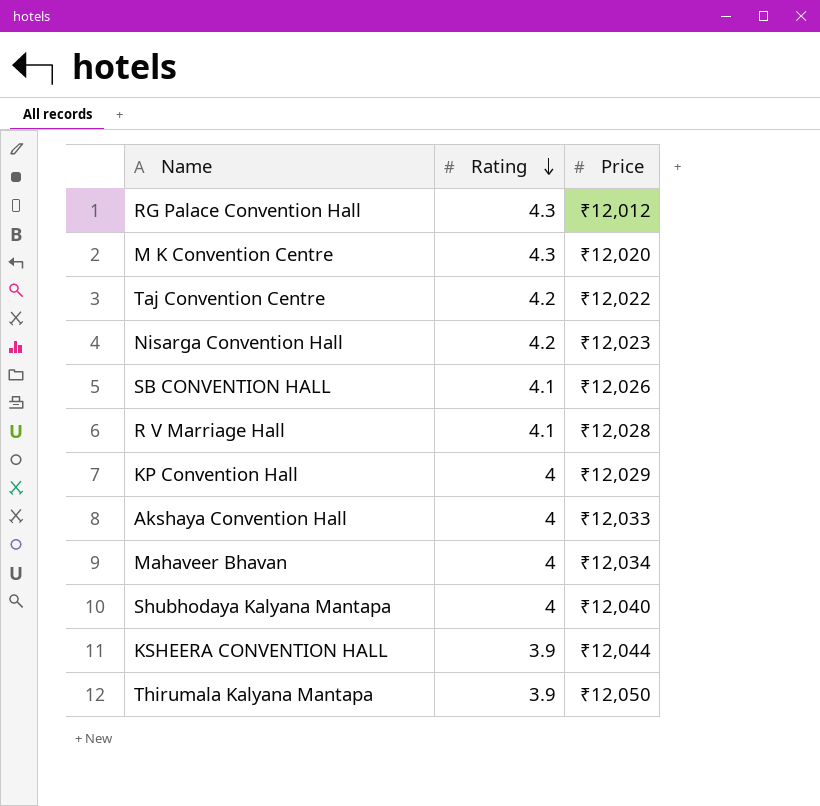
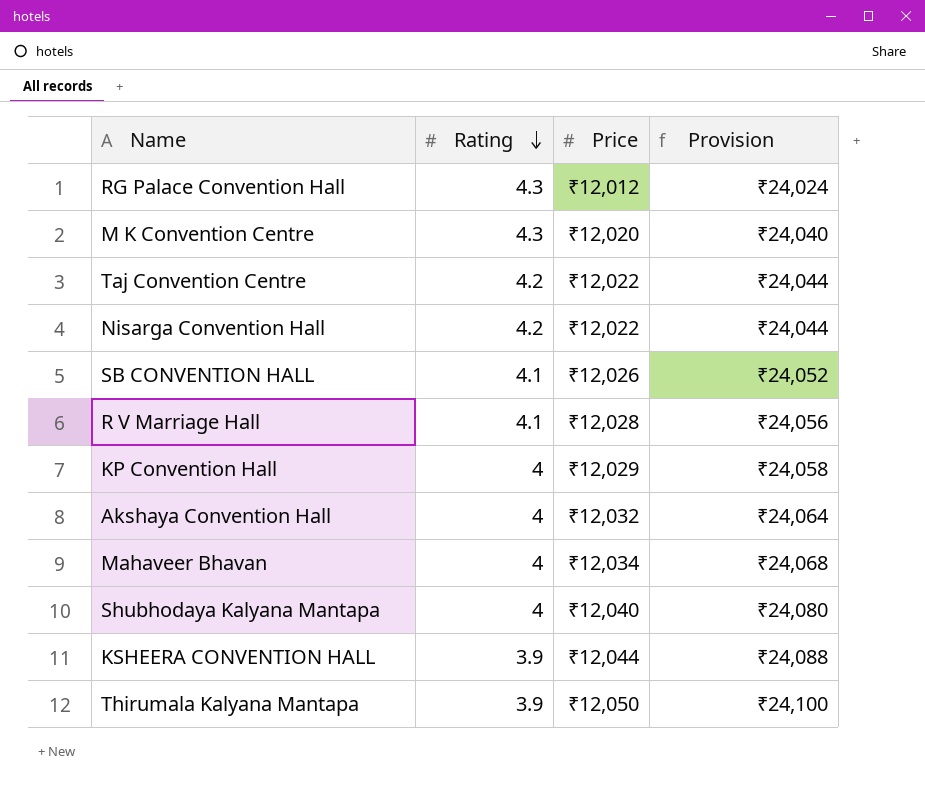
column Provision | formula: none -> [Price] * 2
Nisarga Convention Hall | Price: ₹12,023 -> ₹12,022
Akshaya Convention Hall | Price: ₹12,033 -> ₹12,032

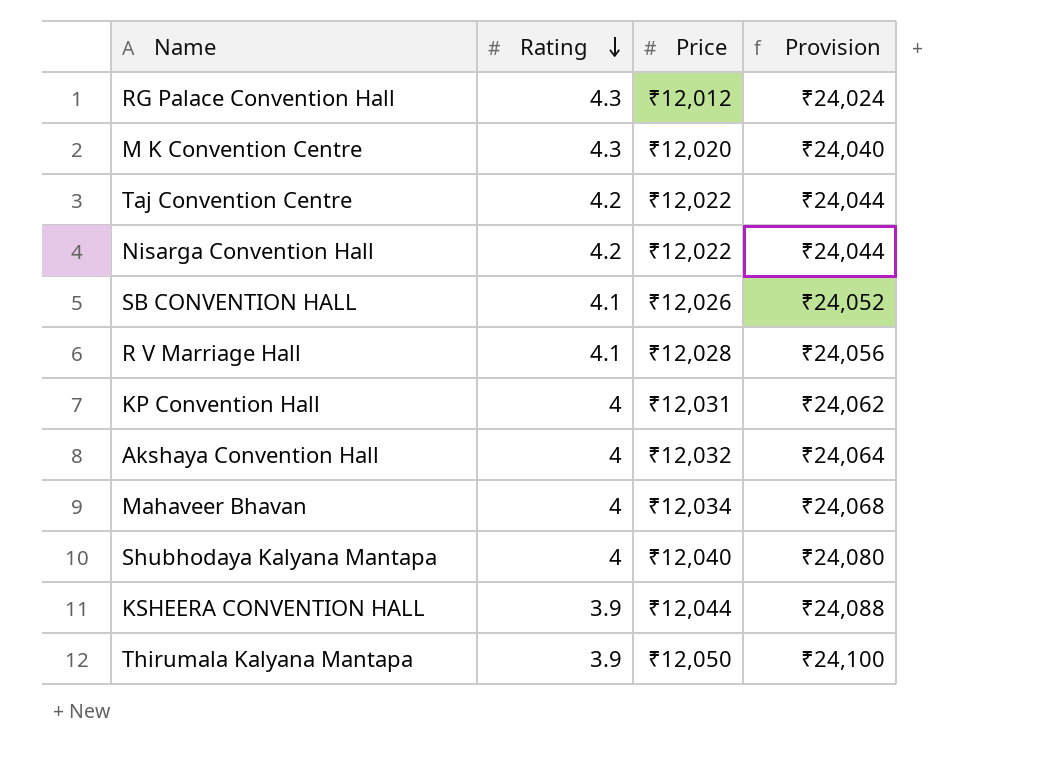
KP Convention Hall | Price: ₹12,029 -> ₹12,031
KP Convention Hall | Provision: ₹24,058 -> ₹24,062

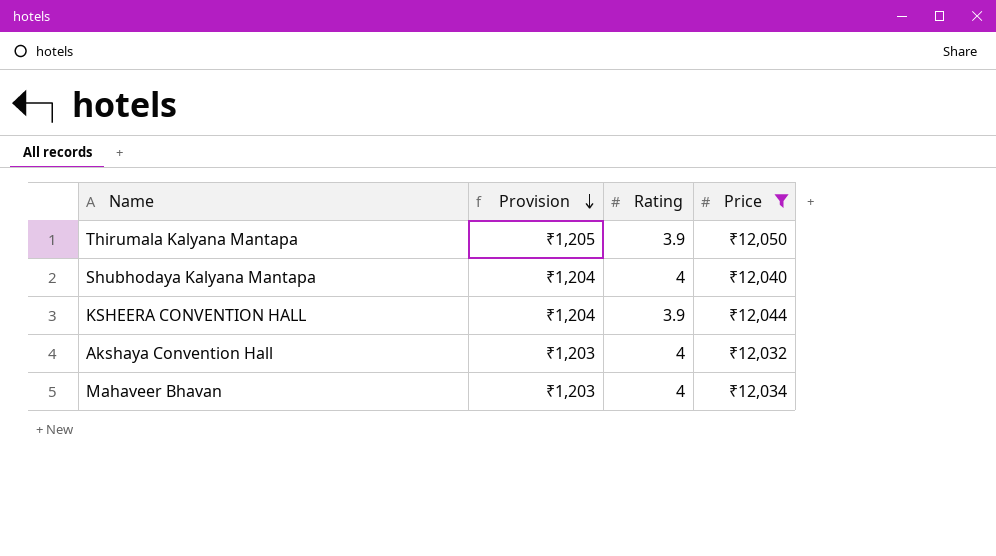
filter: none -> Price >= ₹12,032
row order: Rating descending -> Provision descending
column Provision | formula: [Price] * 2 -> [Price] * 0.1
column Provision | position: 4 -> 2

